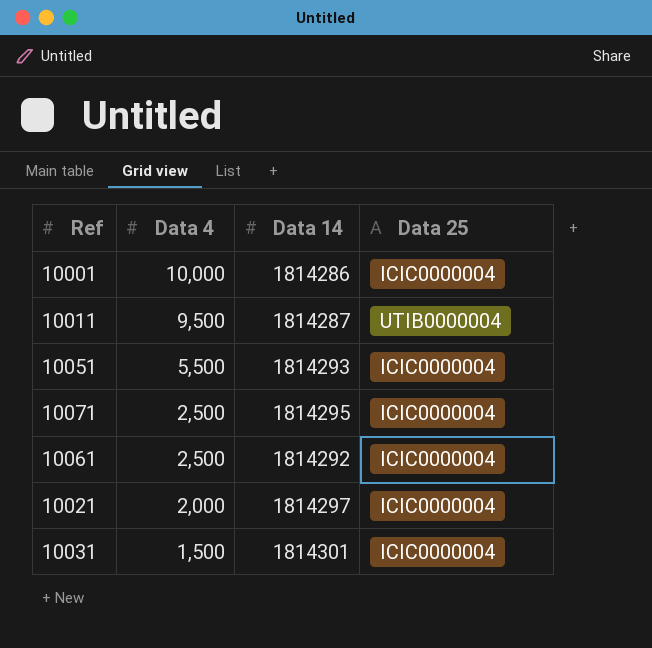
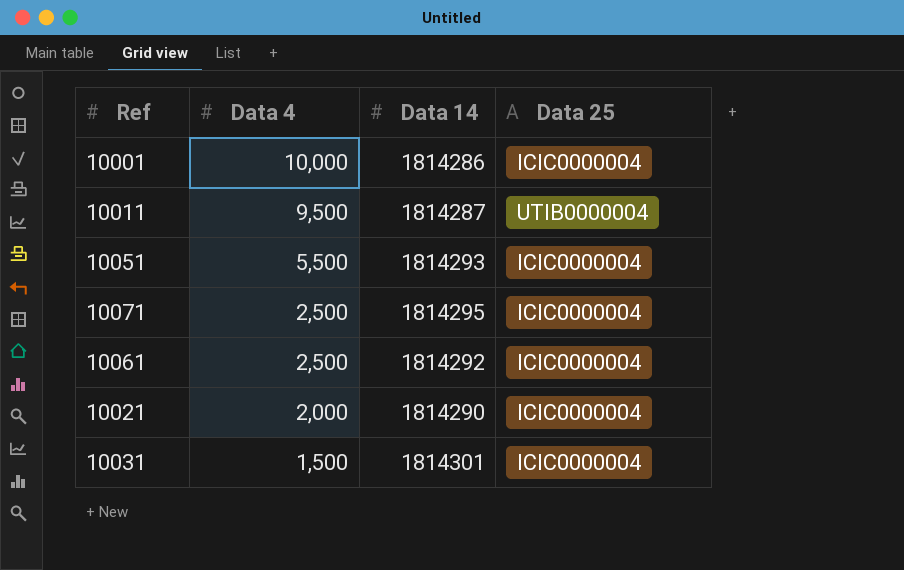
10021 | Data 14: 1814297 -> 1814290

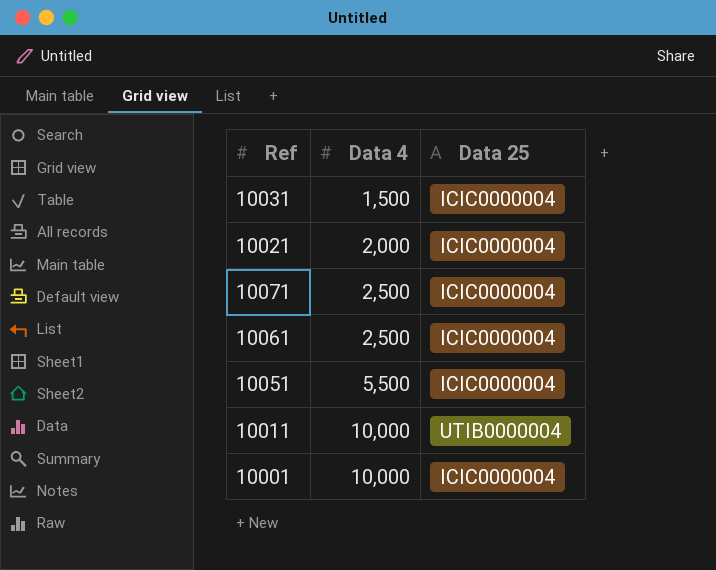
row order: Data 4 descending -> Data 4 ascending
column Data 14 | position: 3 -> none
10011 | Data 4: 9,500 -> 10,000

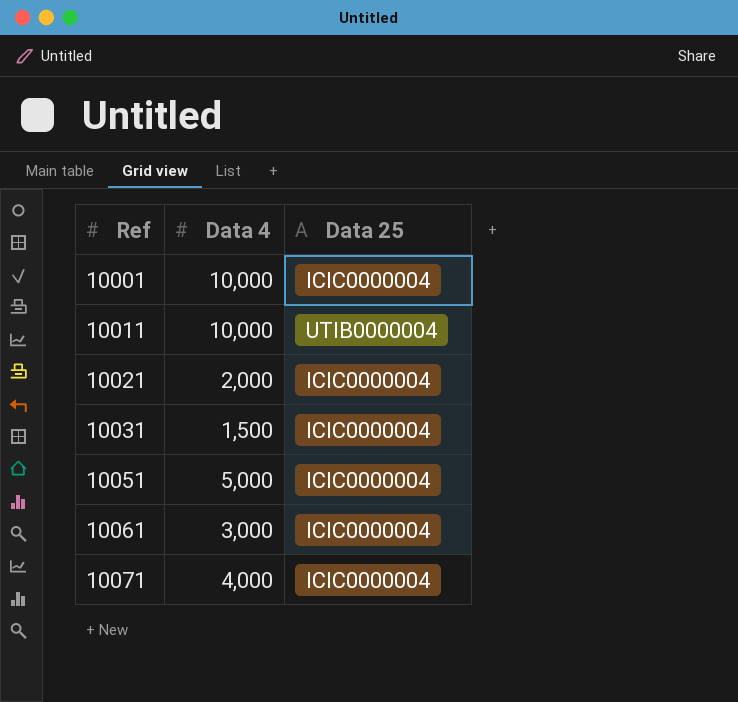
row order: Data 4 ascending -> Ref ascending
10051 | Data 4: 5,500 -> 5,000
10061 | Data 4: 2,500 -> 3,000
10071 | Data 4: 2,500 -> 4,000

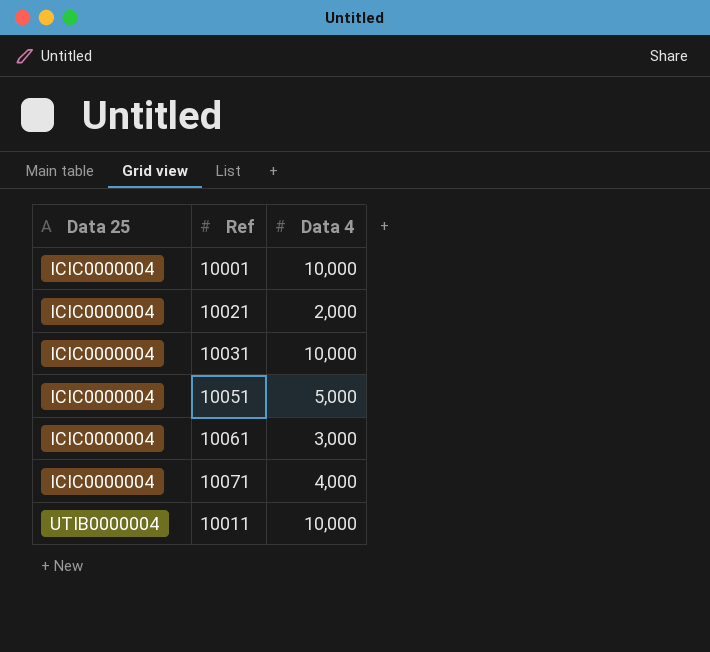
row order: Ref ascending -> Data 25 ascending
column Data 25 | position: 3 -> 1
10031 | Data 4: 1,500 -> 10,000

